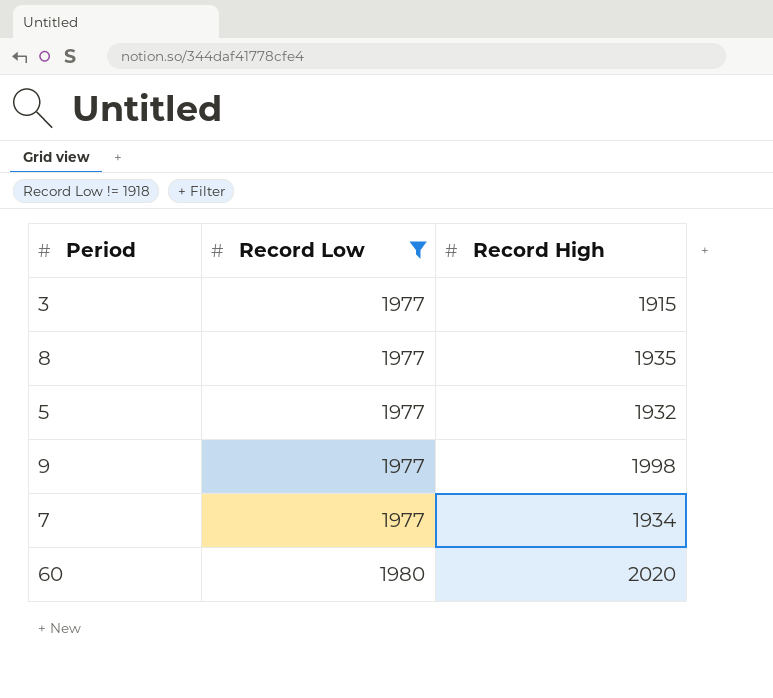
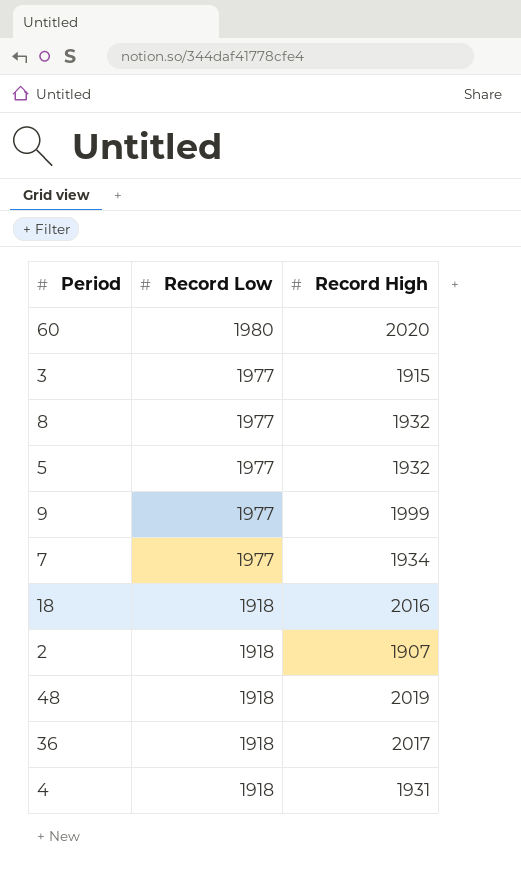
filter: Record Low != 1918 -> none
row order: Record Low ascending -> Record Low descending
8 | Record High: 1935 -> 1932
9 | Record High: 1998 -> 1999

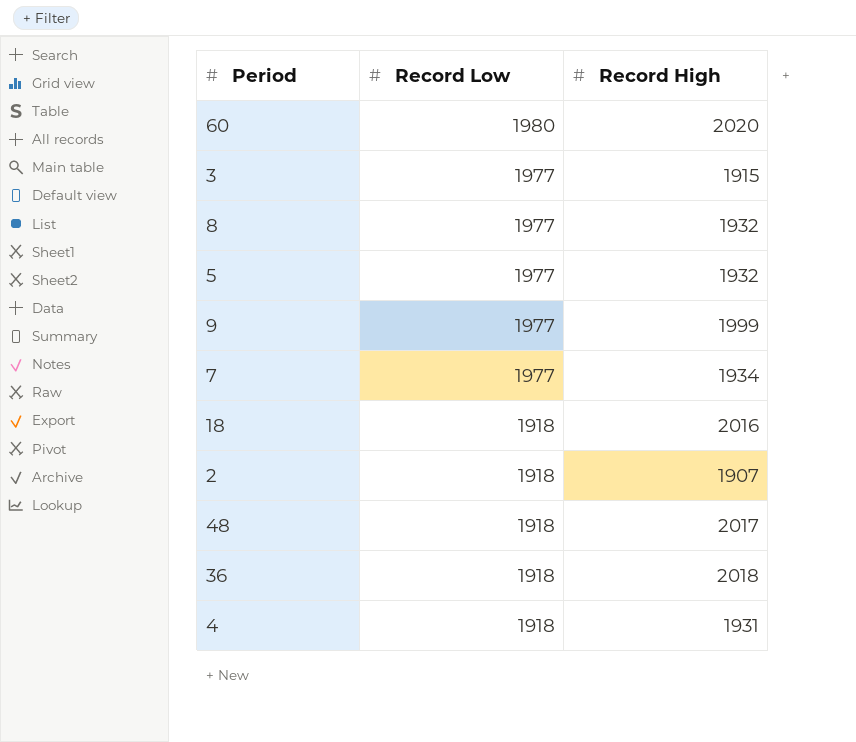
48 | Record High: 2019 -> 2017
36 | Record High: 2017 -> 2018

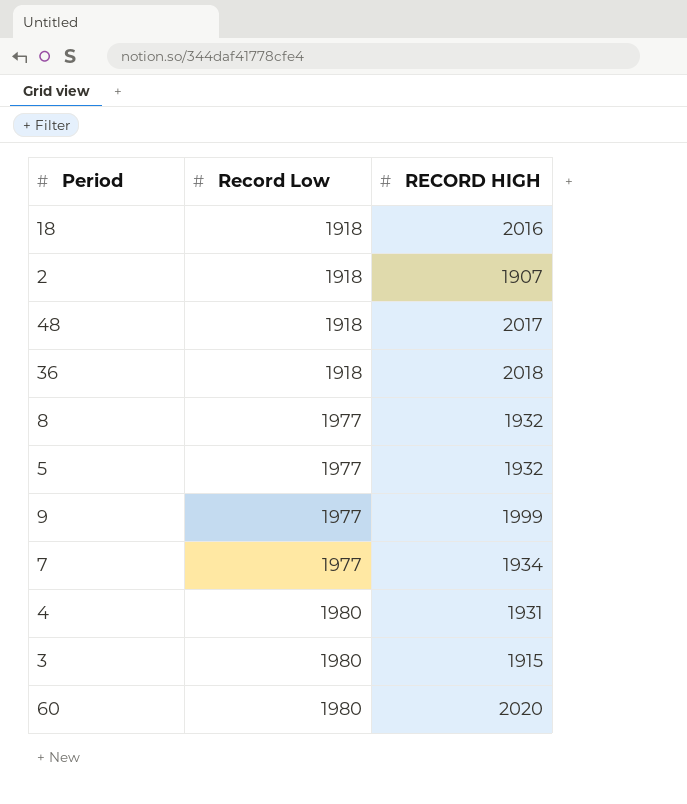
row order: Record Low descending -> Record Low ascending
column name: Record High -> RECORD HIGH
4 | Record Low: 1918 -> 1980
3 | Record Low: 1977 -> 1980

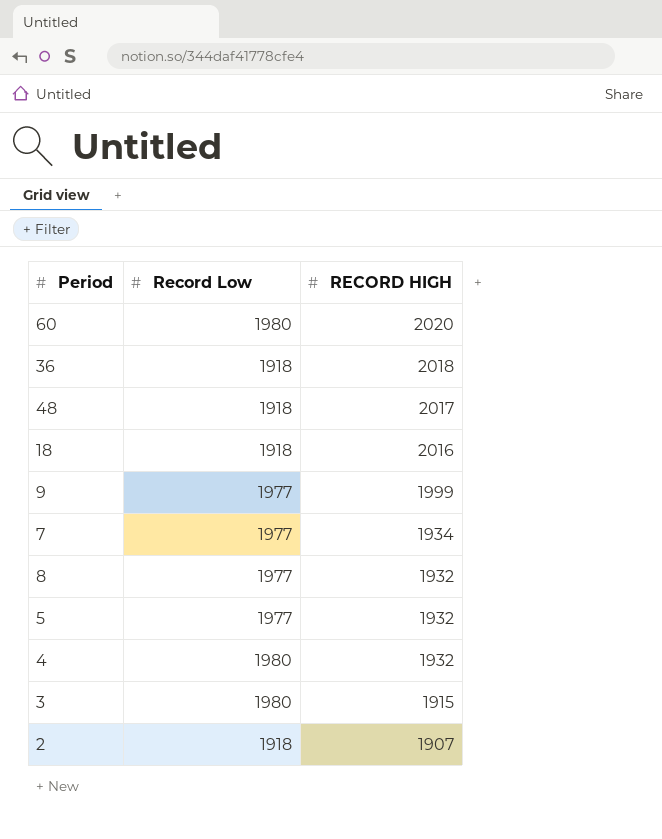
row order: Record Low ascending -> RECORD HIGH descending
4 | RECORD HIGH: 1931 -> 1932

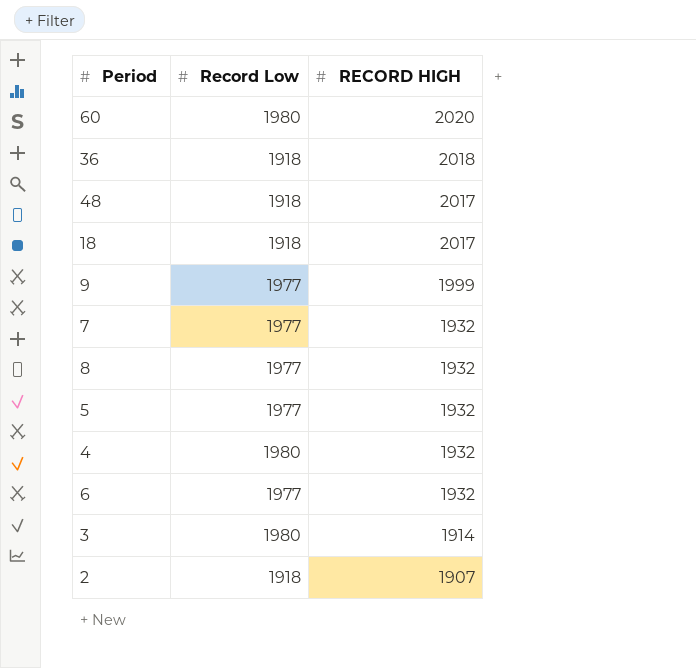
18 | RECORD HIGH: 2016 -> 2017
7 | RECORD HIGH: 1934 -> 1932
row 6: none -> 1977 | 1932
3 | RECORD HIGH: 1915 -> 1914

